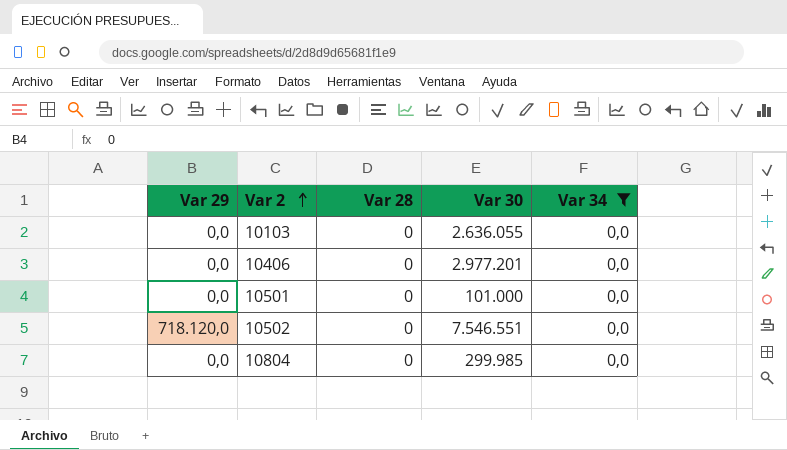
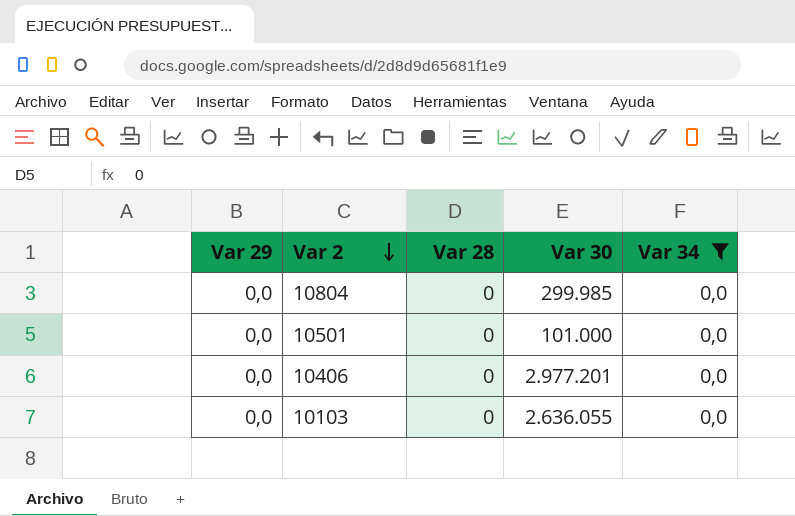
row order: Var 2 ascending -> Var 2 descending
row 10502: 718.120,0 | 0 | 7.546.551 | 0,0 -> none

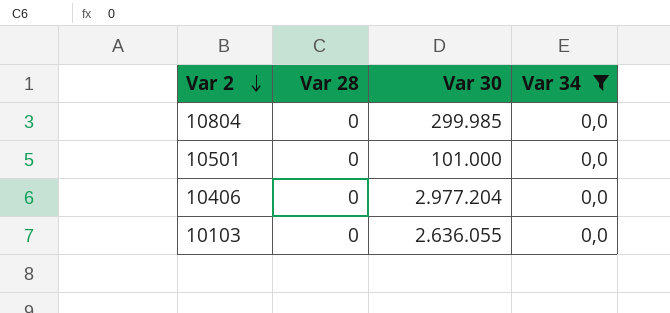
column Var 29 | position: 1 -> none
10406 | Var 30: 2.977.201 -> 2.977.204

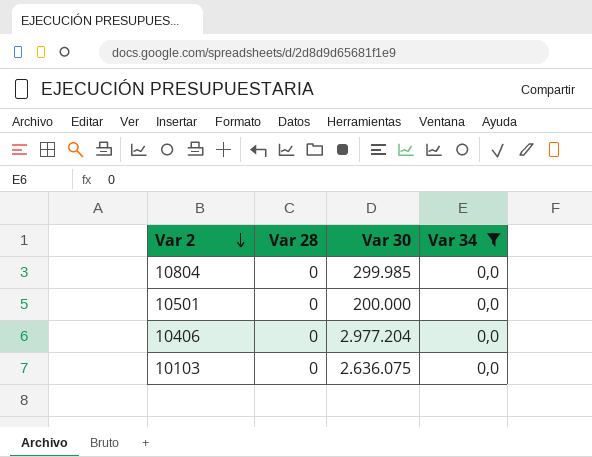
10501 | Var 30: 101.000 -> 200.000
10103 | Var 30: 2.636.055 -> 2.636.075

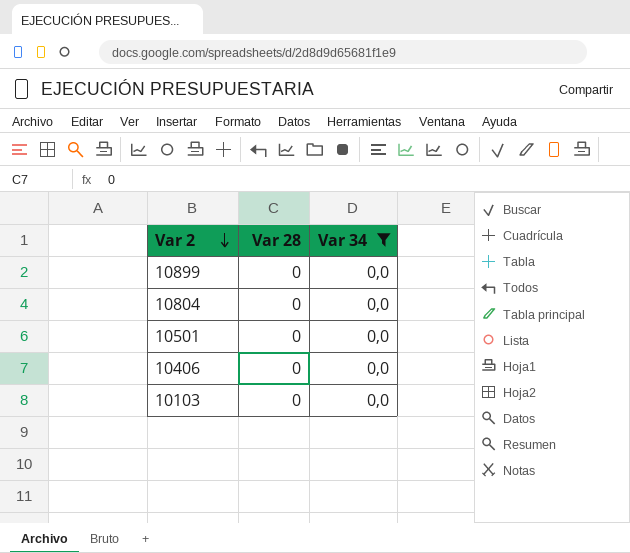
column Var 30 | position: 3 -> none
row 10899: none -> 0 | 0,0

